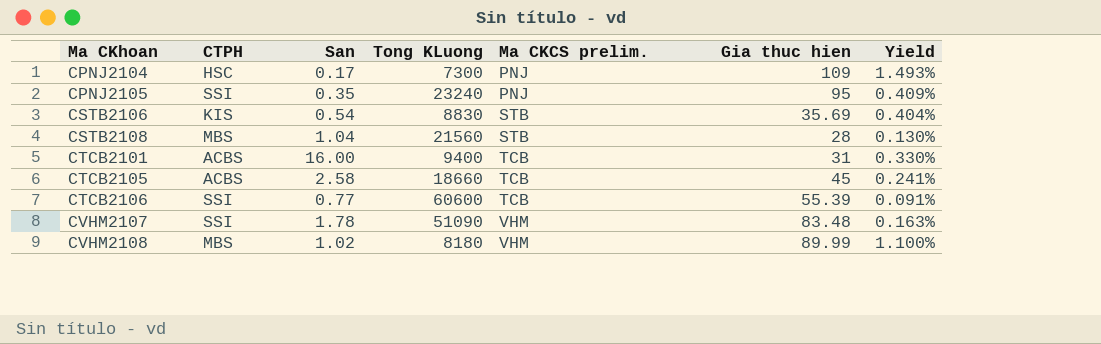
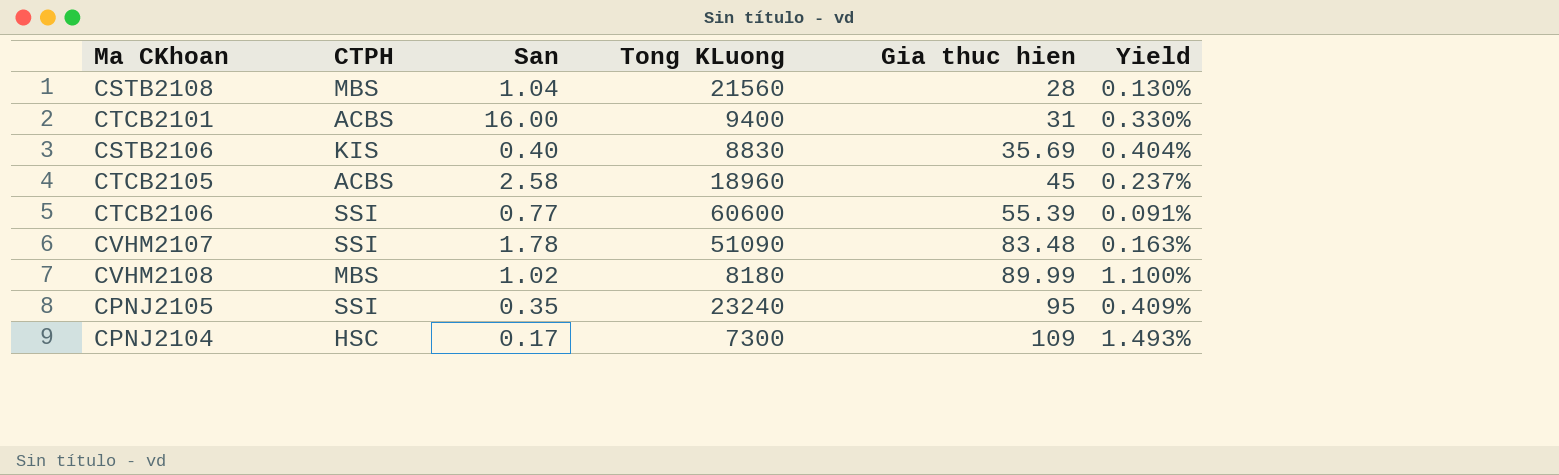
row order: Ma CKhoan ascending -> Gia thuc hien ascending
column Ma CKCS prelim. | position: 5 -> none
CSTB2106 | San: 0.54 -> 0.40
CTCB2105 | Tong KLuong: 18660 -> 18960
CTCB2105 | Yield: 0.241% -> 0.237%

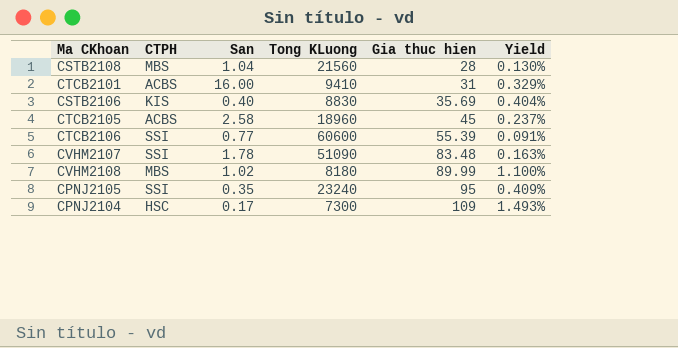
CTCB2101 | Tong KLuong: 9400 -> 9410
CTCB2101 | Yield: 0.330% -> 0.329%

